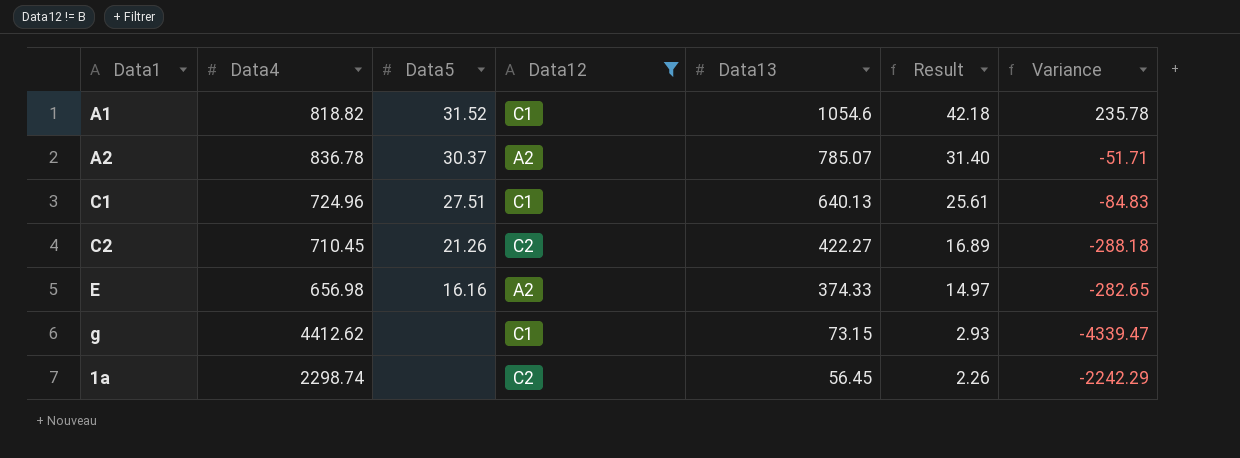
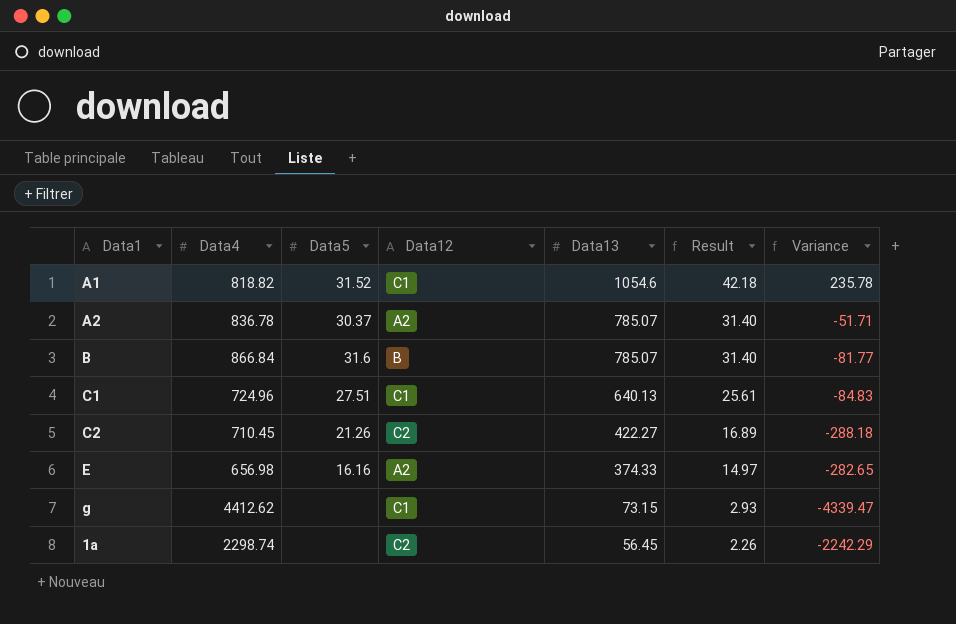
filter: Data12 != B -> none

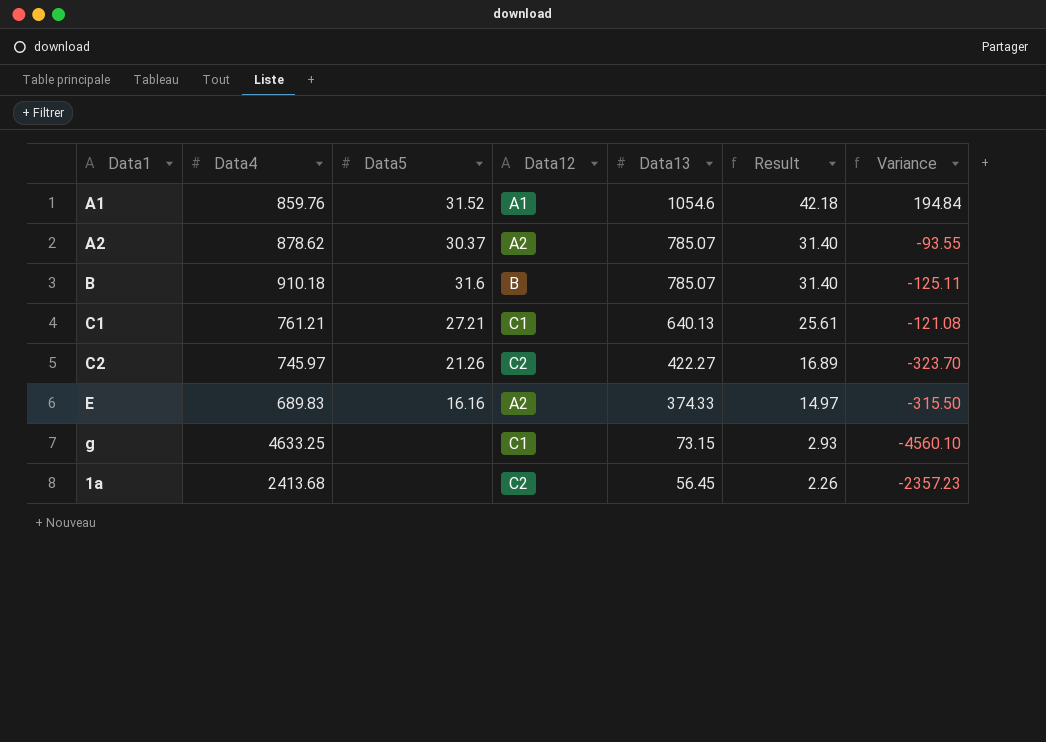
A1 | Data4: 818.82 -> 859.76
A1 | Data12: C1 -> A1
A1 | Variance: 235.78 -> 194.84
A2 | Data4: 836.78 -> 878.62
A2 | Variance: -51.71 -> -93.55
B | Data4: 866.84 -> 910.18
B | Variance: -81.77 -> -125.11
C1 | Data4: 724.96 -> 761.21
C1 | Data5: 27.51 -> 27.21
C1 | Variance: -84.83 -> -121.08
C2 | Data4: 710.45 -> 745.97
C2 | Variance: -288.18 -> -323.70
E | Data4: 656.98 -> 689.83
E | Variance: -282.65 -> -315.50
g | Data4: 4412.62 -> 4633.25
g | Variance: -4339.47 -> -4560.10
1a | Data4: 2298.74 -> 2413.68
1a | Variance: -2242.29 -> -2357.23

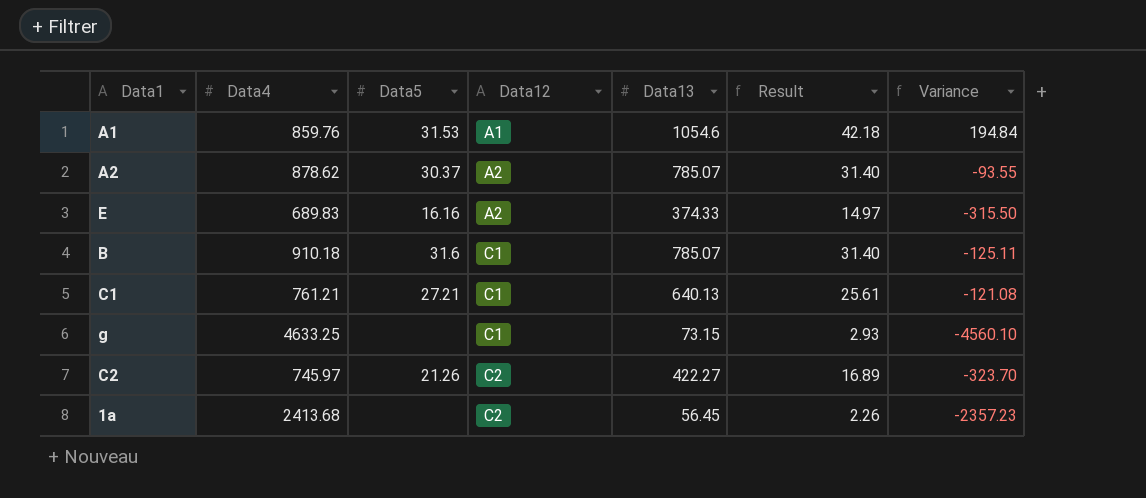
row order: Data13 descending -> Data12 ascending
A1 | Data5: 31.52 -> 31.53
B | Data12: B -> C1

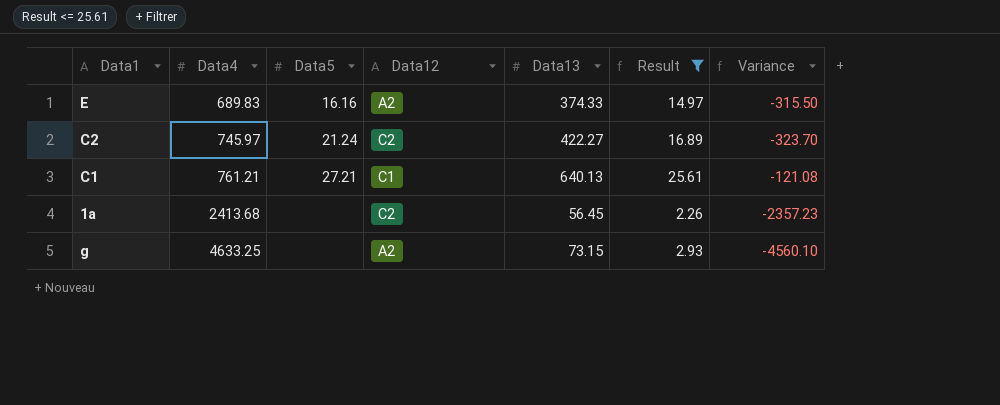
filter: none -> Result <= 25.61
row order: Data12 ascending -> Data4 ascending
C2 | Data5: 21.26 -> 21.24
g | Data12: C1 -> A2

